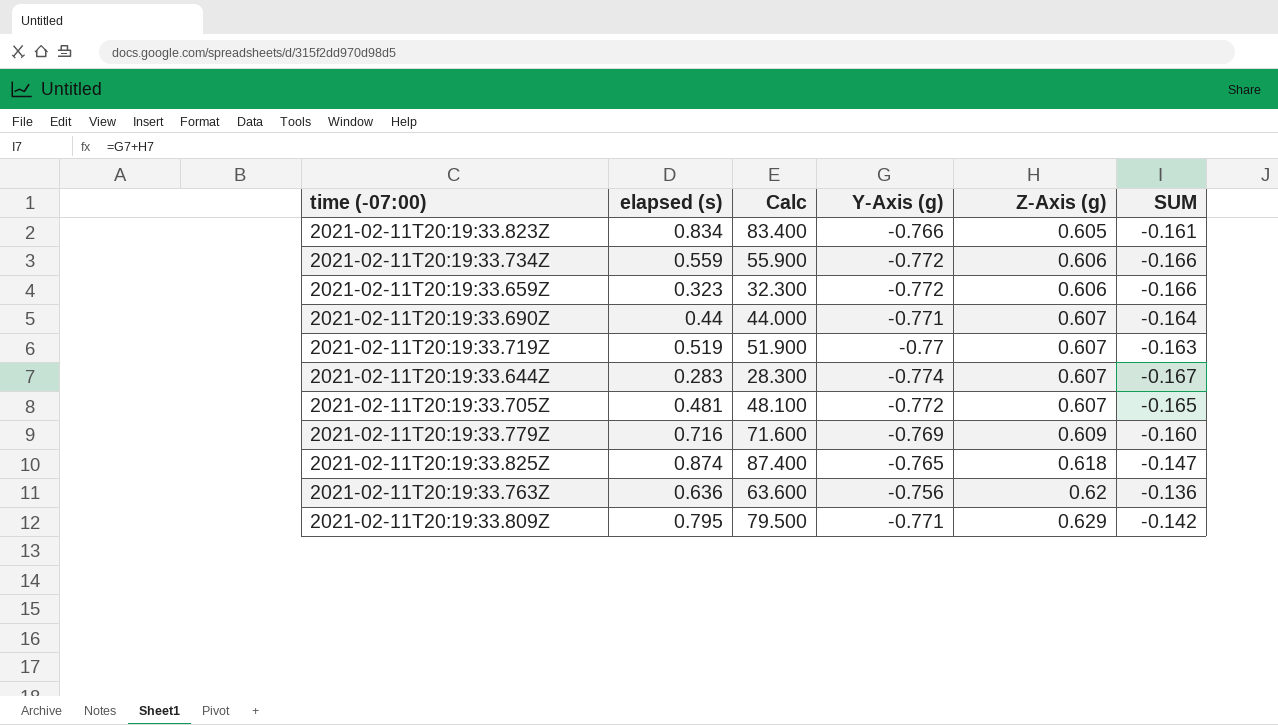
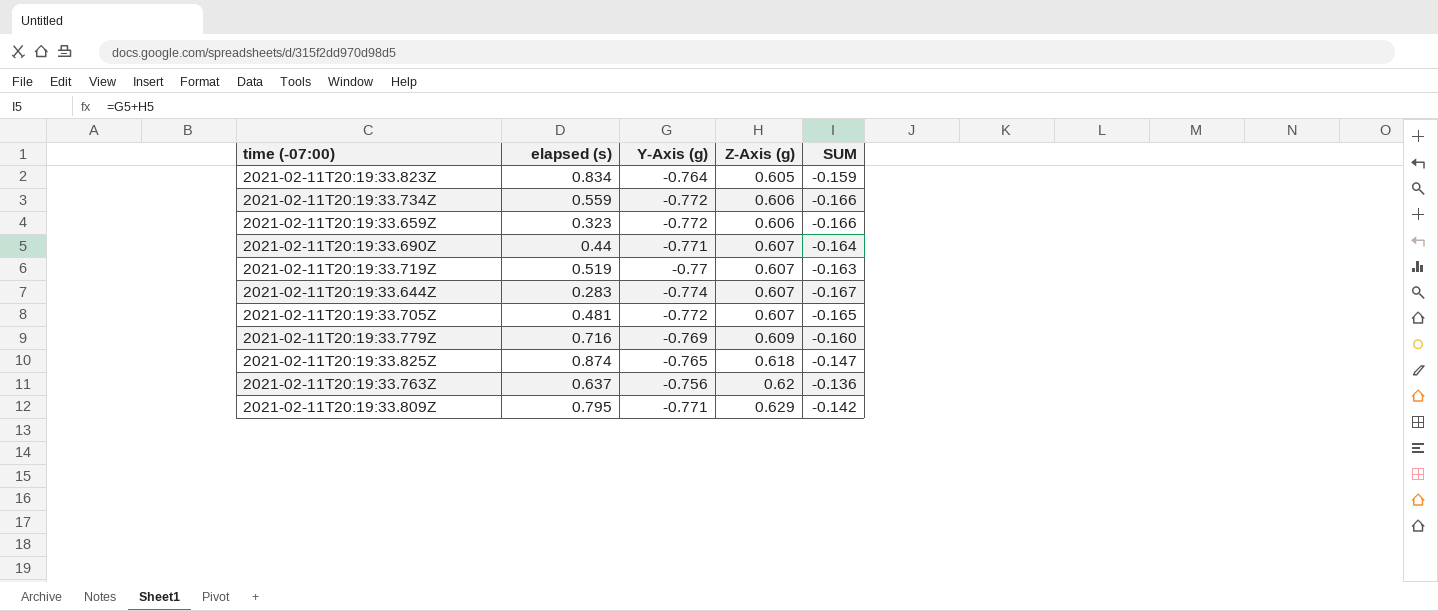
column Calc | formula: [elapsed (s)] * 100 -> none
2021-02-11T20:19:33.823Z | Y-Axis (g): -0.766 -> -0.764
2021-02-11T20:19:33.823Z | SUM: -0.161 -> -0.159
2021-02-11T20:19:33.763Z | elapsed (s): 0.636 -> 0.637

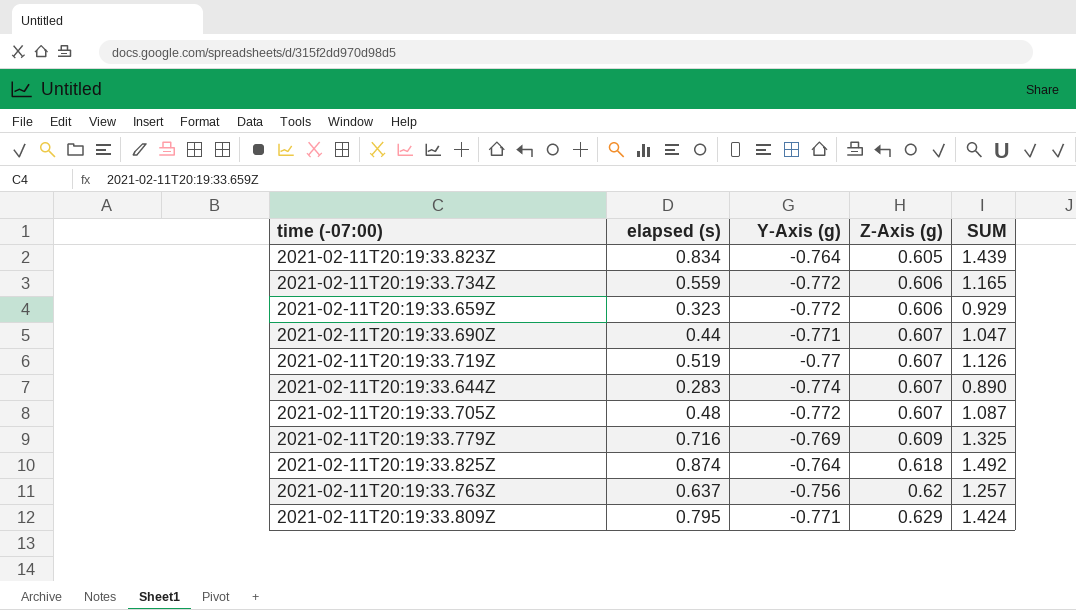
column SUM | formula: [Y-Axis (g)] + [Z-Axis (g)] -> [elapsed (s)] + [Z-Axis (g)]
2021-02-11T20:19:33.705Z | elapsed (s): 0.481 -> 0.48
2021-02-11T20:19:33.825Z | Y-Axis (g): -0.765 -> -0.764

